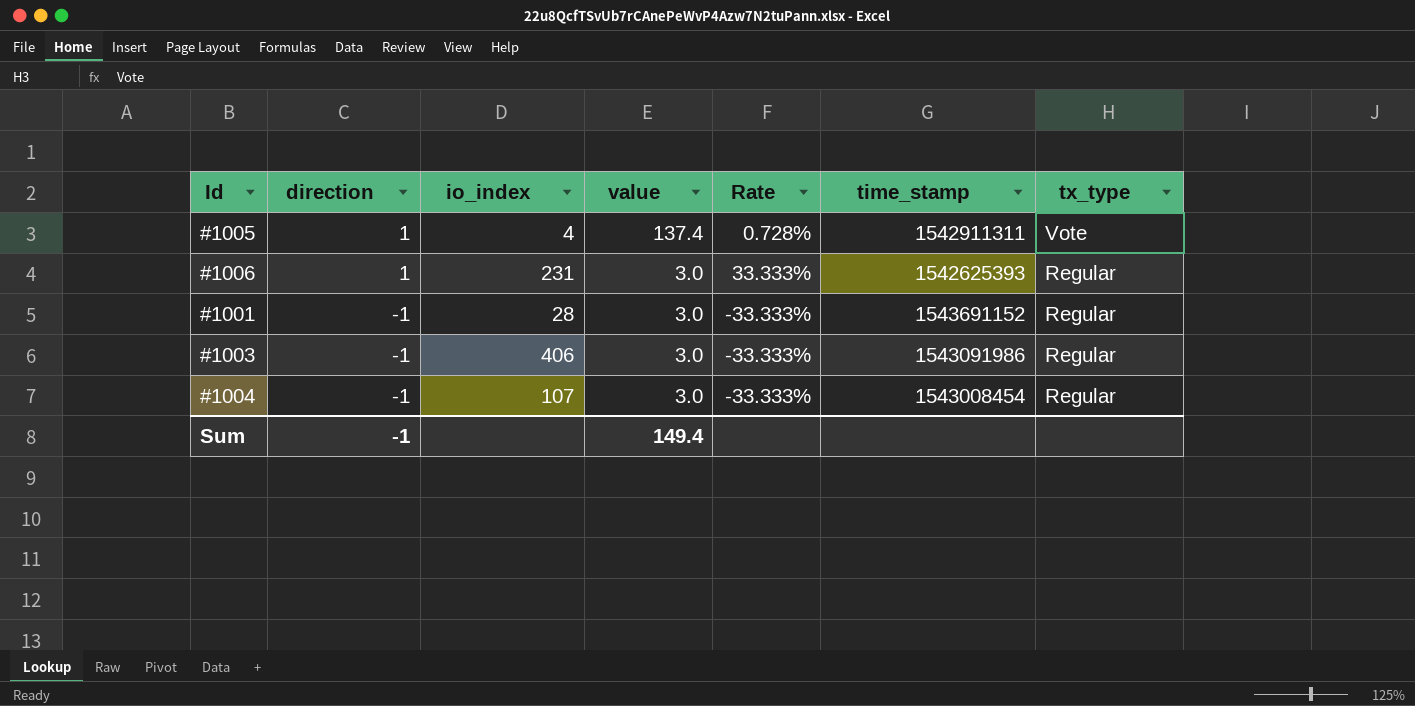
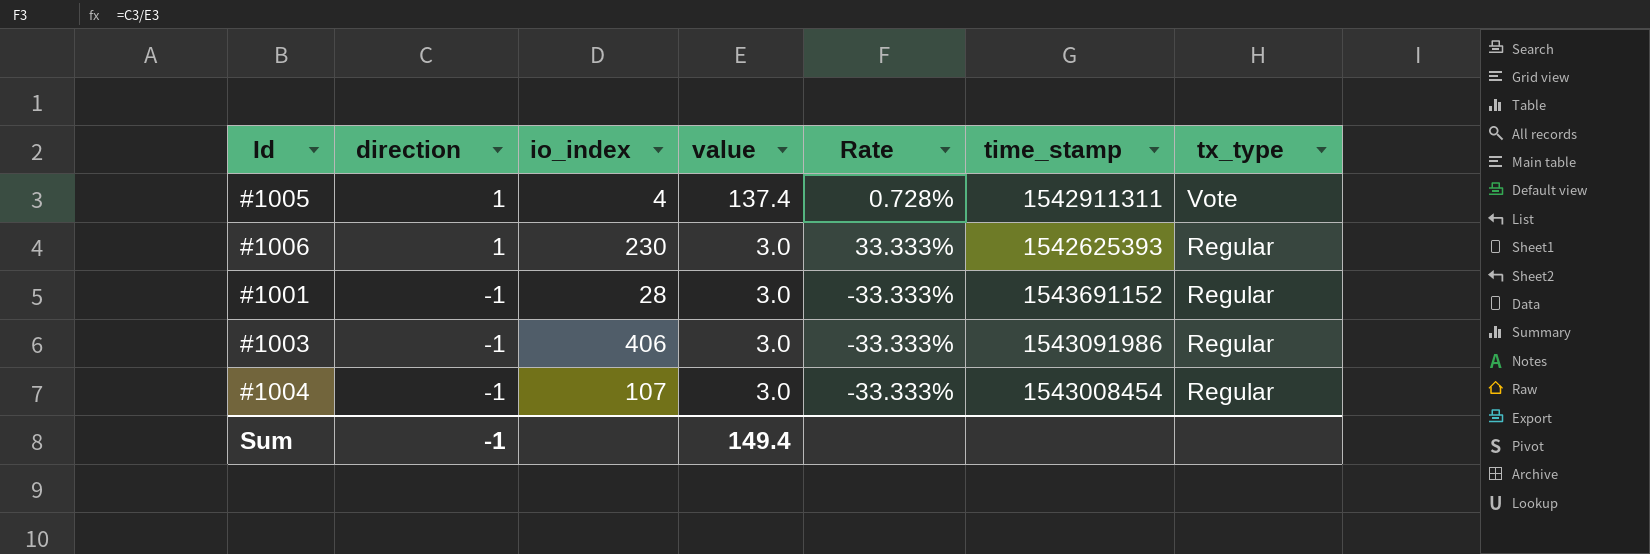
#1006 | io_index: 231 -> 230

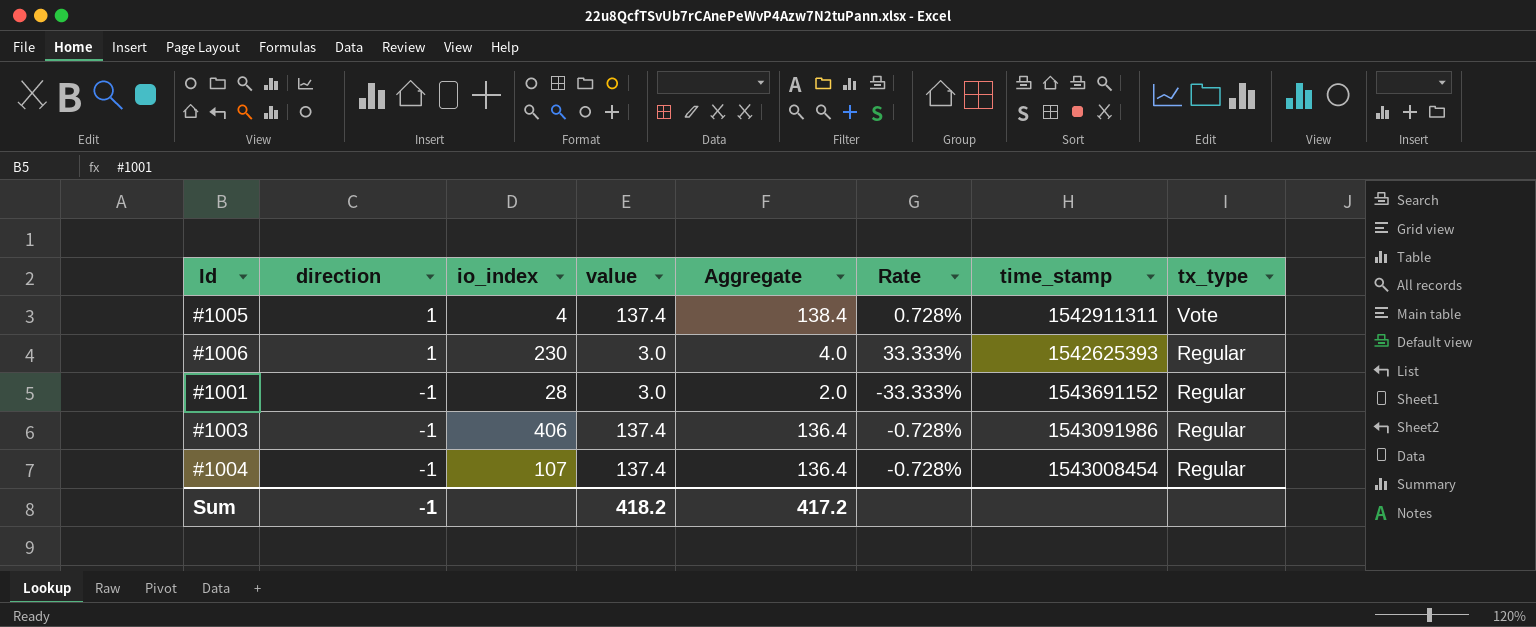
column Aggregate | formula: none -> [direction] + [value]
#1003 | value: 3.0 -> 137.4
#1003 | Rate: -33.333% -> -0.728%
#1004 | value: 3.0 -> 137.4
#1004 | Rate: -33.333% -> -0.728%
Sum | value: 149.4 -> 418.2

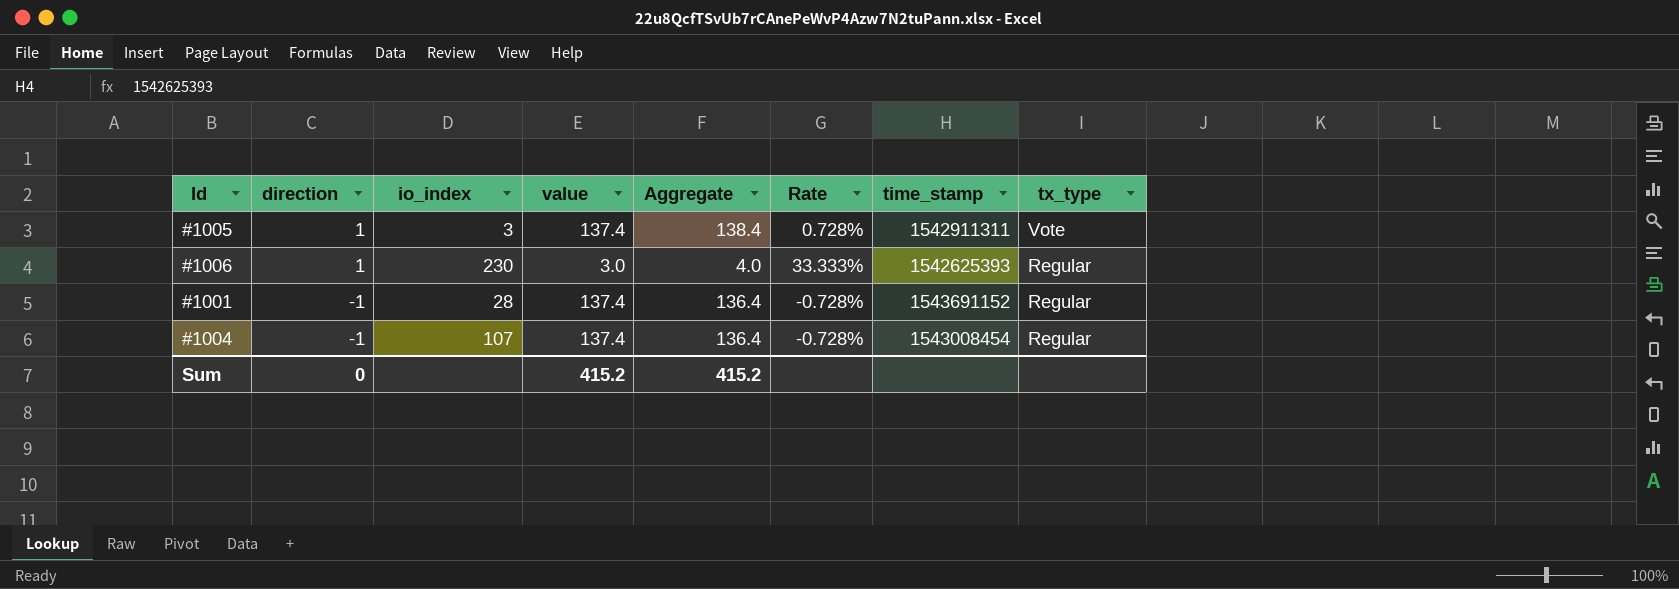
row #1003: -1 | 406 | 137.4 | 136.4 | -0.728% | 1543091986 | Regular -> none
#1005 | io_index: 4 -> 3
#1001 | value: 3.0 -> 137.4
#1001 | Aggregate: 2.0 -> 136.4
#1001 | Rate: -33.333% -> -0.728%
Sum | direction: -1 -> 0
Sum | value: 418.2 -> 415.2
Sum | Aggregate: 417.2 -> 415.2

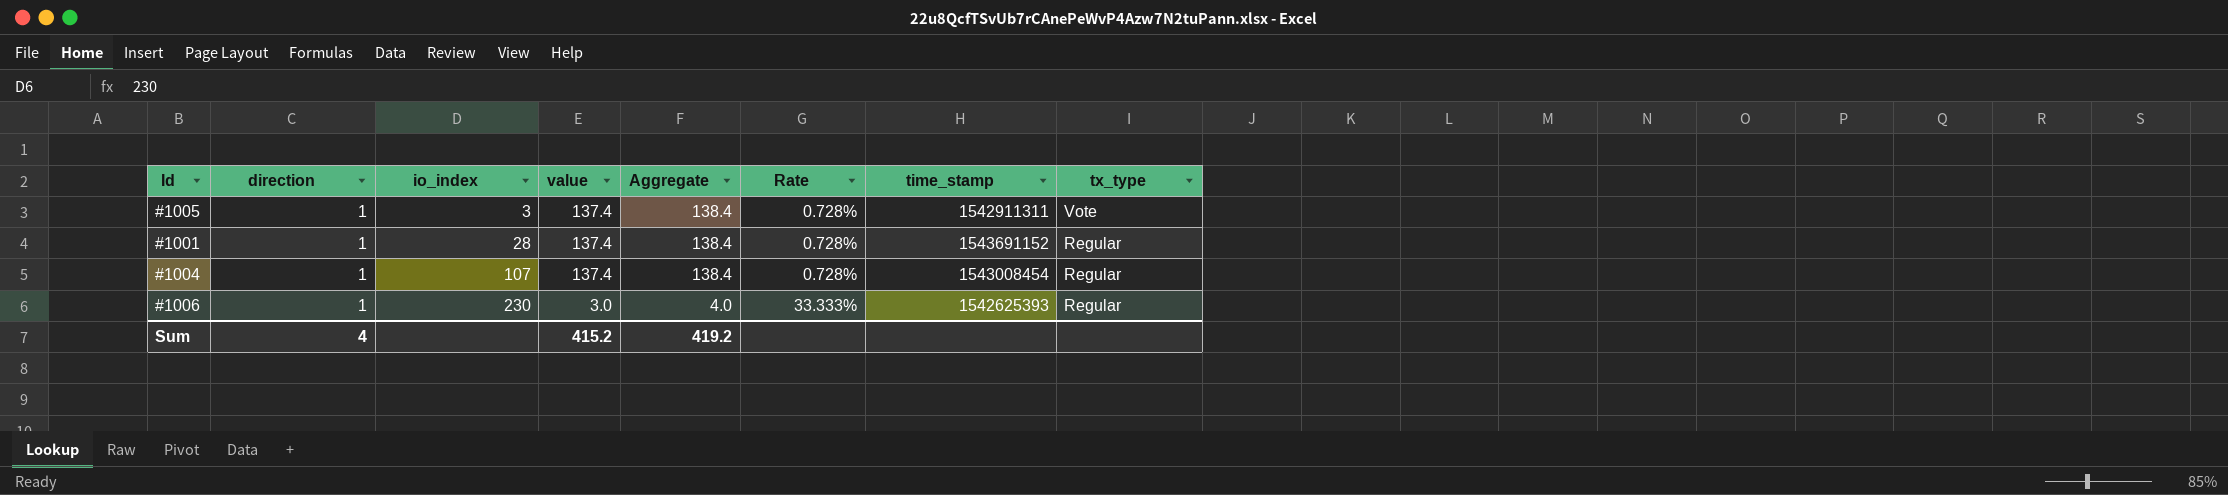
row order: direction descending -> io_index ascending
#1001 | direction: -1 -> 1
#1001 | Aggregate: 136.4 -> 138.4
#1001 | Rate: -0.728% -> 0.728%
#1004 | direction: -1 -> 1
#1004 | Aggregate: 136.4 -> 138.4
#1004 | Rate: -0.728% -> 0.728%
Sum | direction: 0 -> 4
Sum | Aggregate: 415.2 -> 419.2

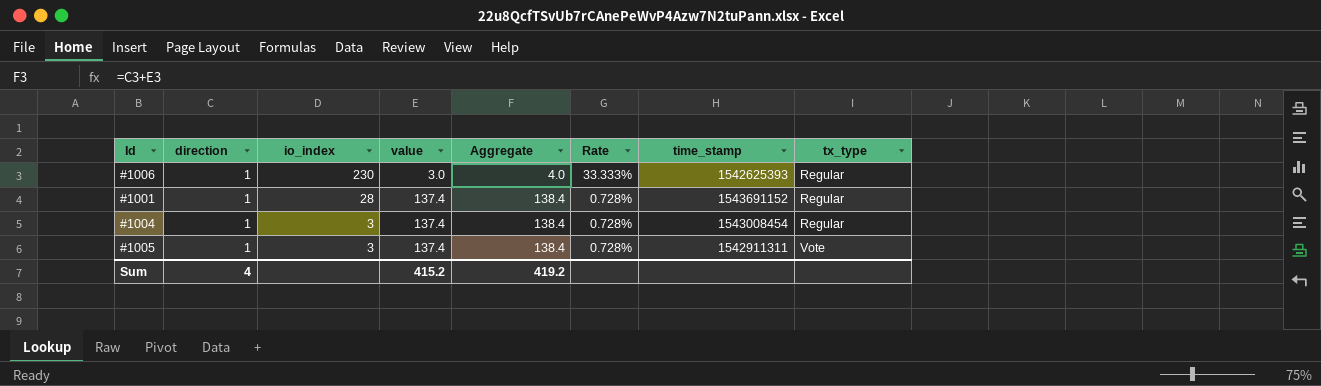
row order: io_index ascending -> io_index descending
#1004 | io_index: 107 -> 3

